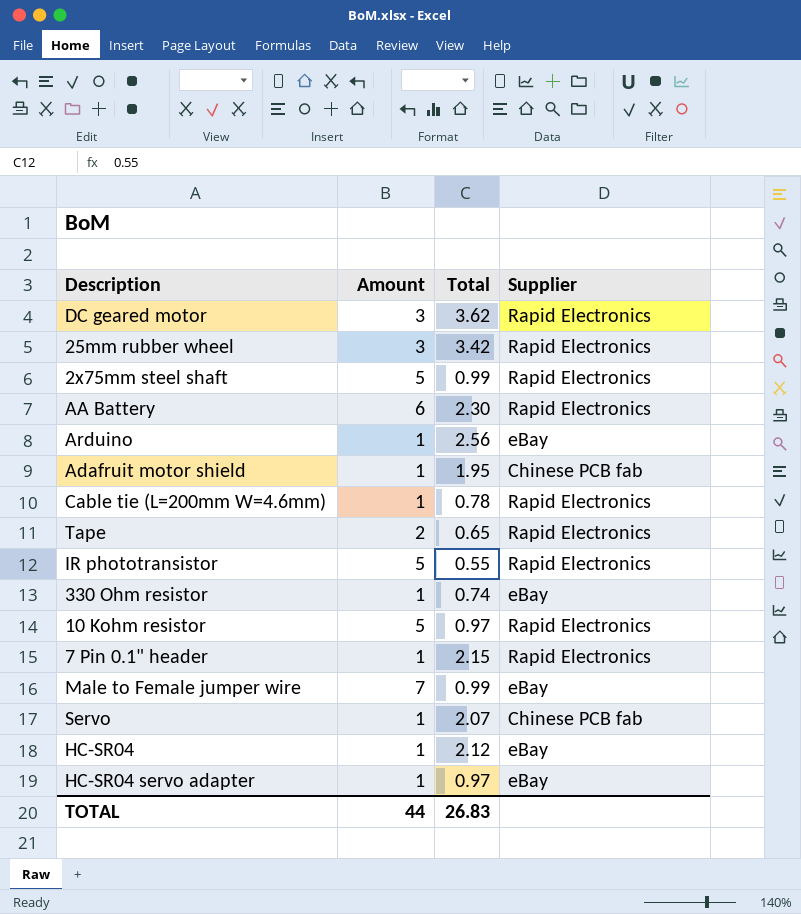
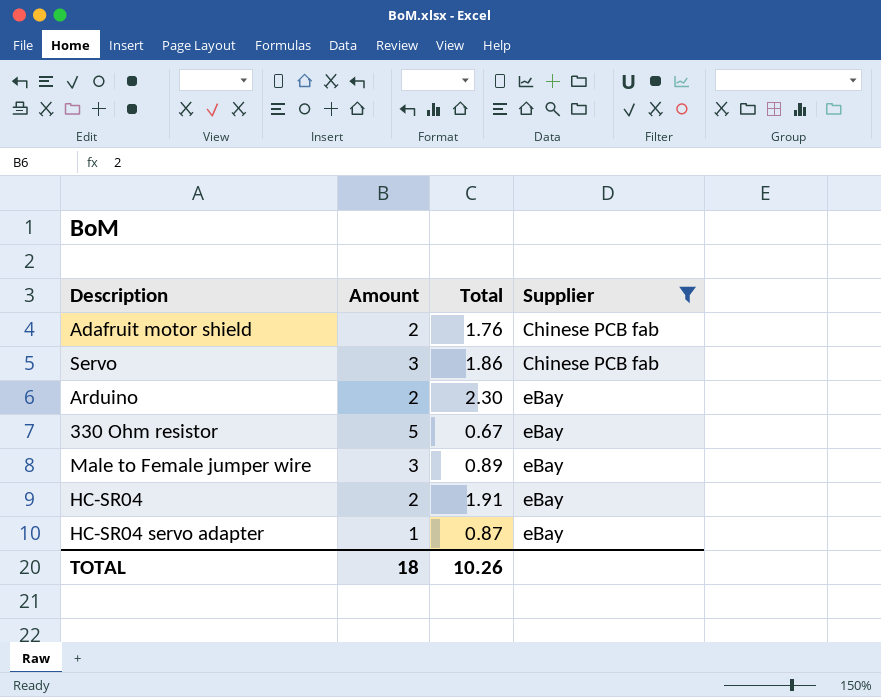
filter: none -> Supplier != Rapid Electronics
row order: none -> Supplier ascending
Adafruit motor shield | Amount: 1 -> 2
Adafruit motor shield | Total: 1.95 -> 1.76
Servo | Amount: 1 -> 3
Servo | Total: 2.07 -> 1.86
Arduino | Amount: 1 -> 2
Arduino | Total: 2.56 -> 2.30
330 Ohm resistor | Amount: 1 -> 5
330 Ohm resistor | Total: 0.74 -> 0.67
Male to Female jumper wire | Amount: 7 -> 3
Male to Female jumper wire | Total: 0.99 -> 0.89
HC-SR04 | Amount: 1 -> 2
HC-SR04 | Total: 2.12 -> 1.91
HC-SR04 servo adapter | Total: 0.97 -> 0.87
TOTAL | Amount: 44 -> 18
TOTAL | Total: 26.83 -> 10.26

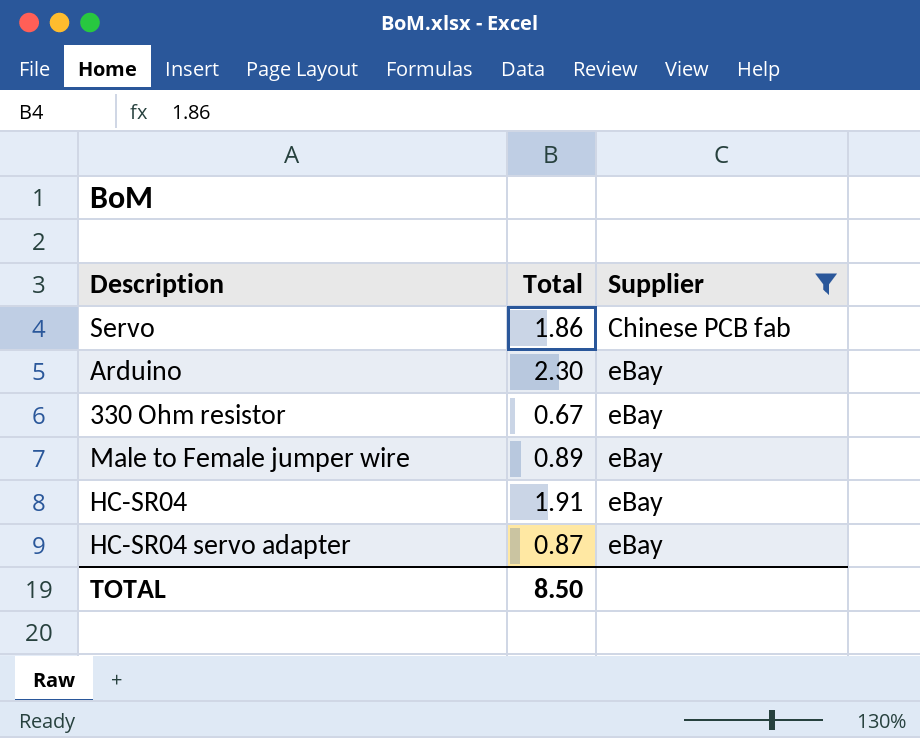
column Amount | position: 2 -> none
row Adafruit motor shield: 2 | 1.76 | Chinese PCB fab -> none
TOTAL | Total: 10.26 -> 8.50

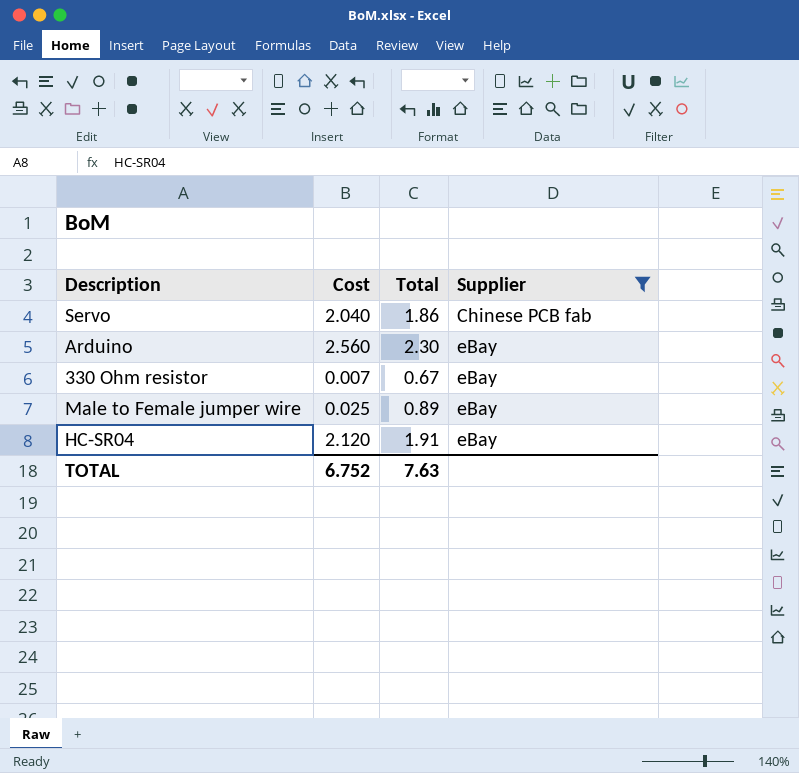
column Cost | position: none -> 2
row HC-SR04 servo adapter: 0.87 | eBay -> none
TOTAL | Total: 8.50 -> 7.63

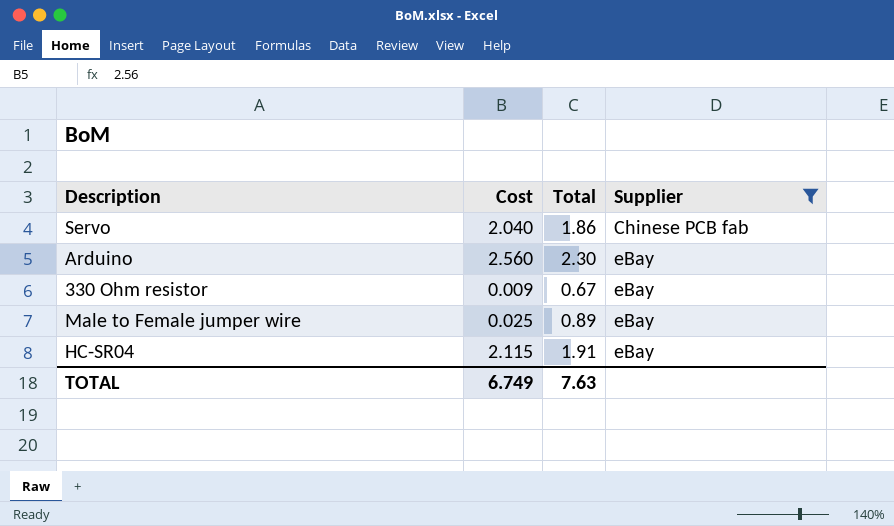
330 Ohm resistor | Cost: 0.007 -> 0.009
HC-SR04 | Cost: 2.120 -> 2.115
TOTAL | Cost: 6.752 -> 6.749

